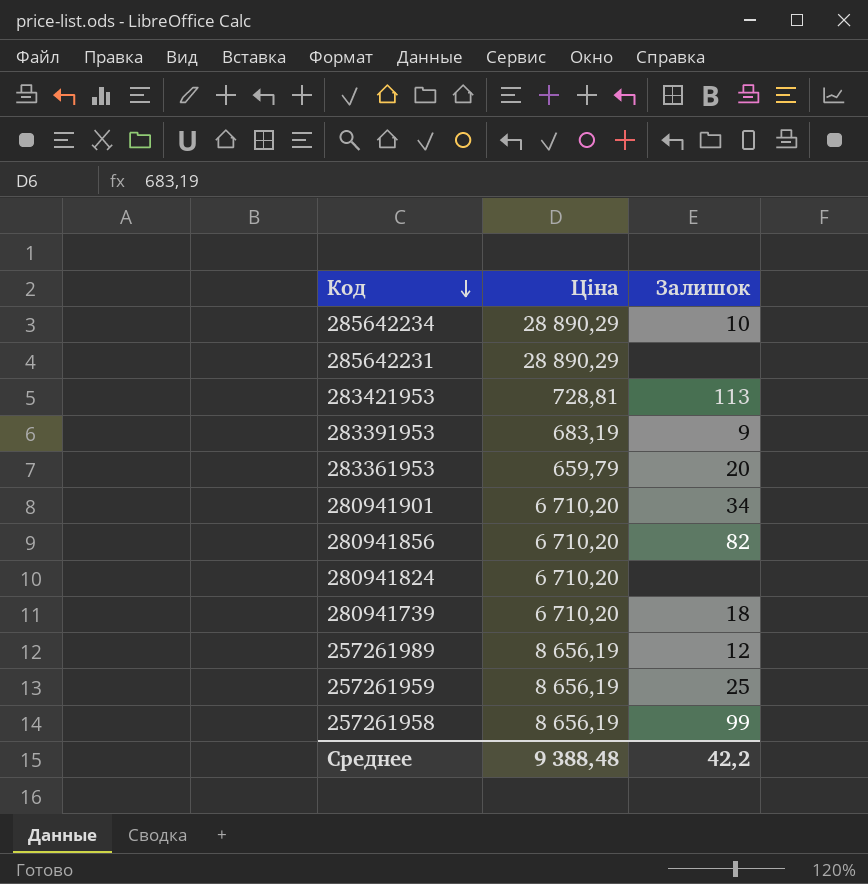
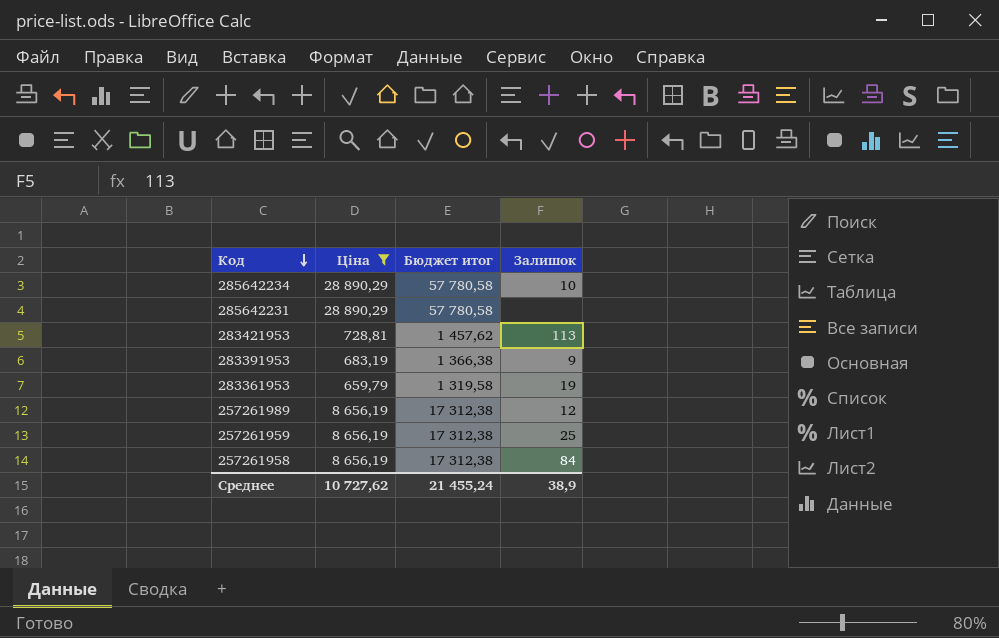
filter: none -> Ціна != 6 710,20
column Бюджет итог | formula: none -> [Ціна] * 2
283361953 | Залишок: 20 -> 19
257261958 | Залишок: 99 -> 84
Среднее | Ціна: 9 388,48 -> 10 727,62
Среднее | Залишок: 42,2 -> 38,9

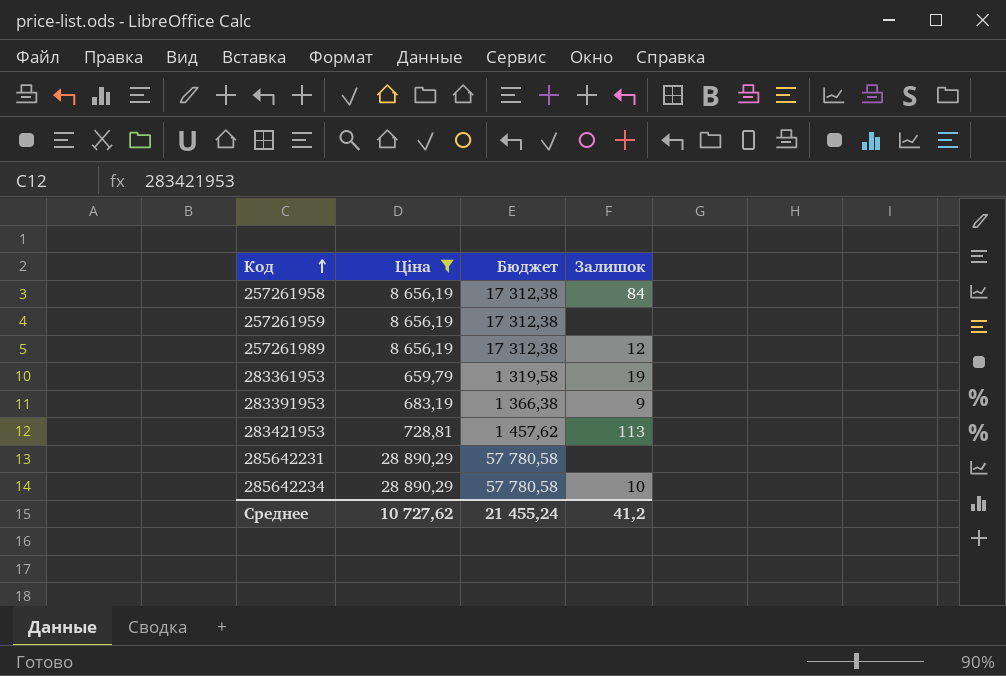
row order: Код descending -> Код ascending
column name: Бюджет итог -> Бюджет
257261959 | Залишок: 25 -> none
Среднее | Залишок: 38,9 -> 41,2

